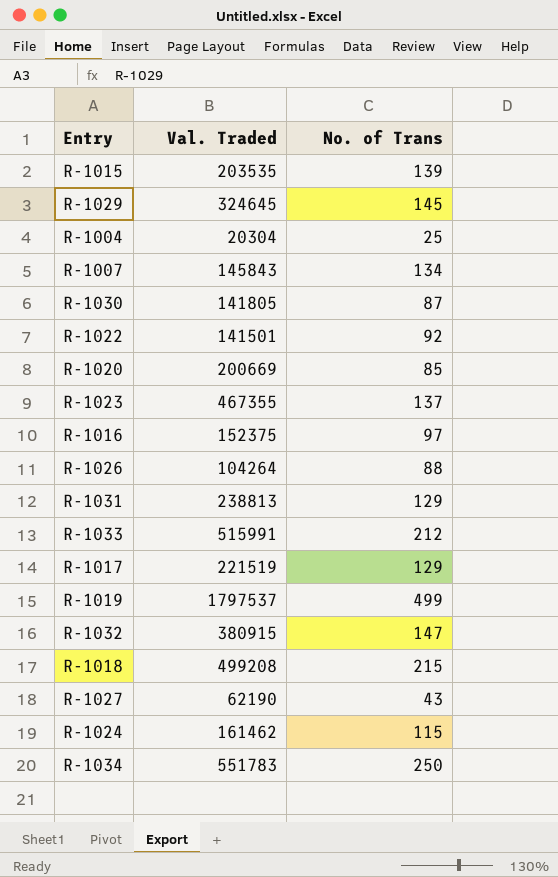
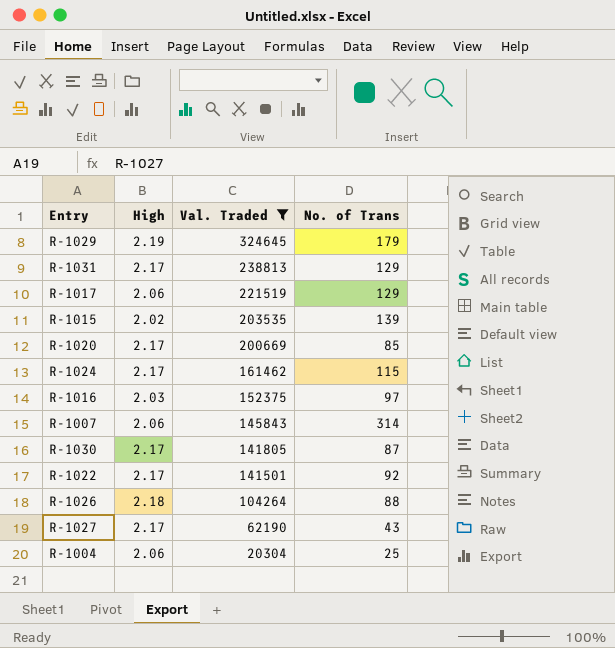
filter: none -> Val. Traded <= 324645
row order: none -> Val. Traded descending
column High | position: none -> 2
R-1029 | No. of Trans: 145 -> 179
R-1007 | No. of Trans: 134 -> 314

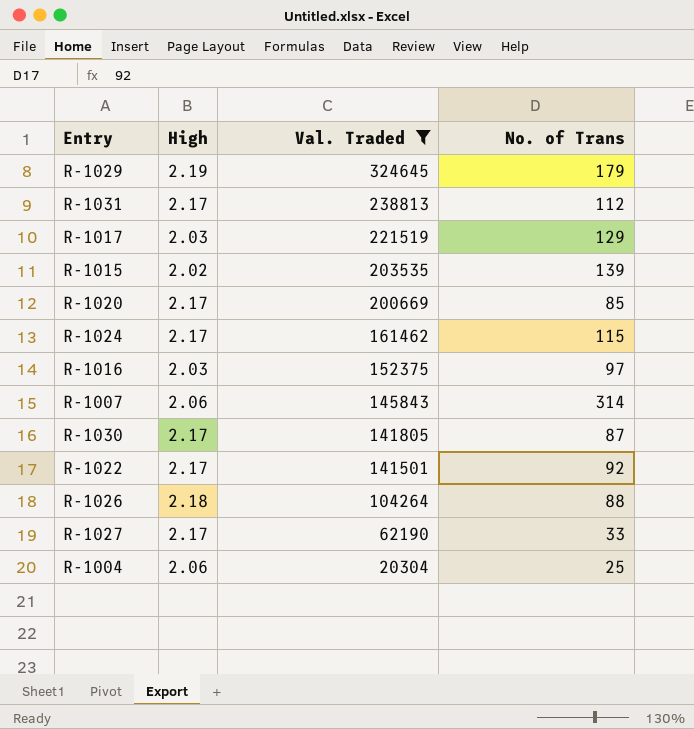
R-1031 | No. of Trans: 129 -> 112
R-1017 | High: 2.06 -> 2.03
R-1027 | No. of Trans: 43 -> 33

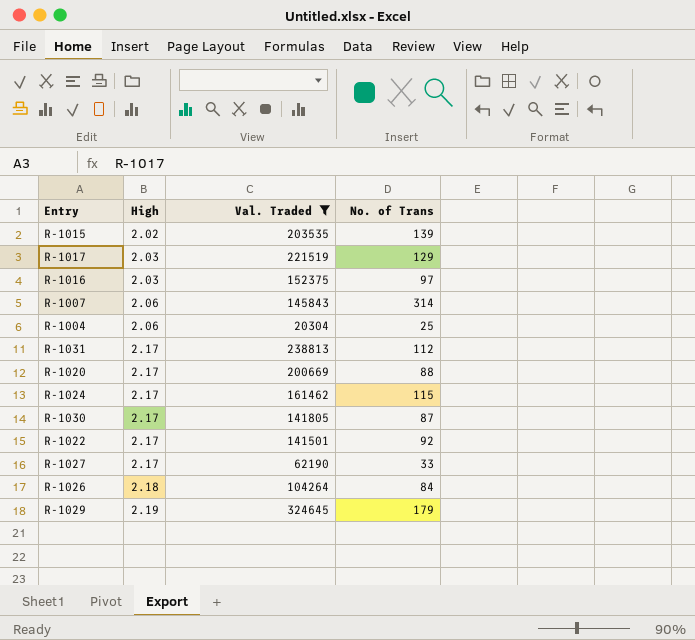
row order: Val. Traded descending -> High ascending
R-1020 | No. of Trans: 85 -> 88
R-1026 | No. of Trans: 88 -> 84

